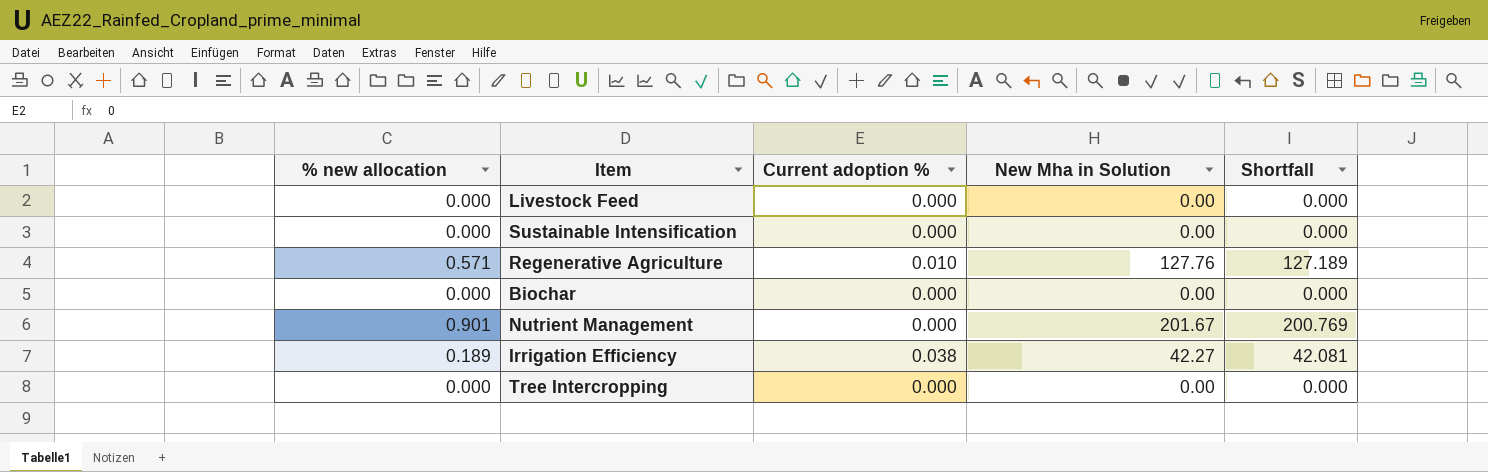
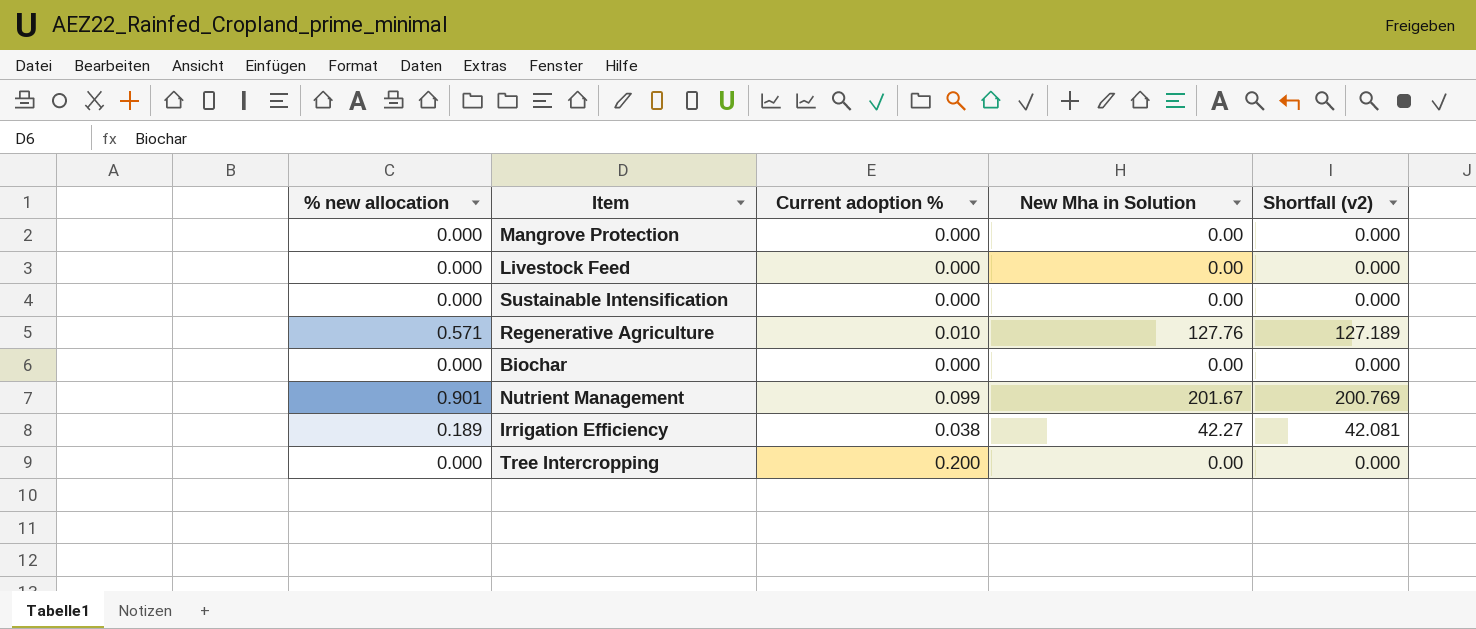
column name: Shortfall -> Shortfall (v2)
row Mangrove Protection: none -> 0.000 | 0.000 | 0.00 | 0.000
Nutrient Management | Current adoption %: 0.000 -> 0.099
Tree Intercropping | Current adoption %: 0.000 -> 0.200

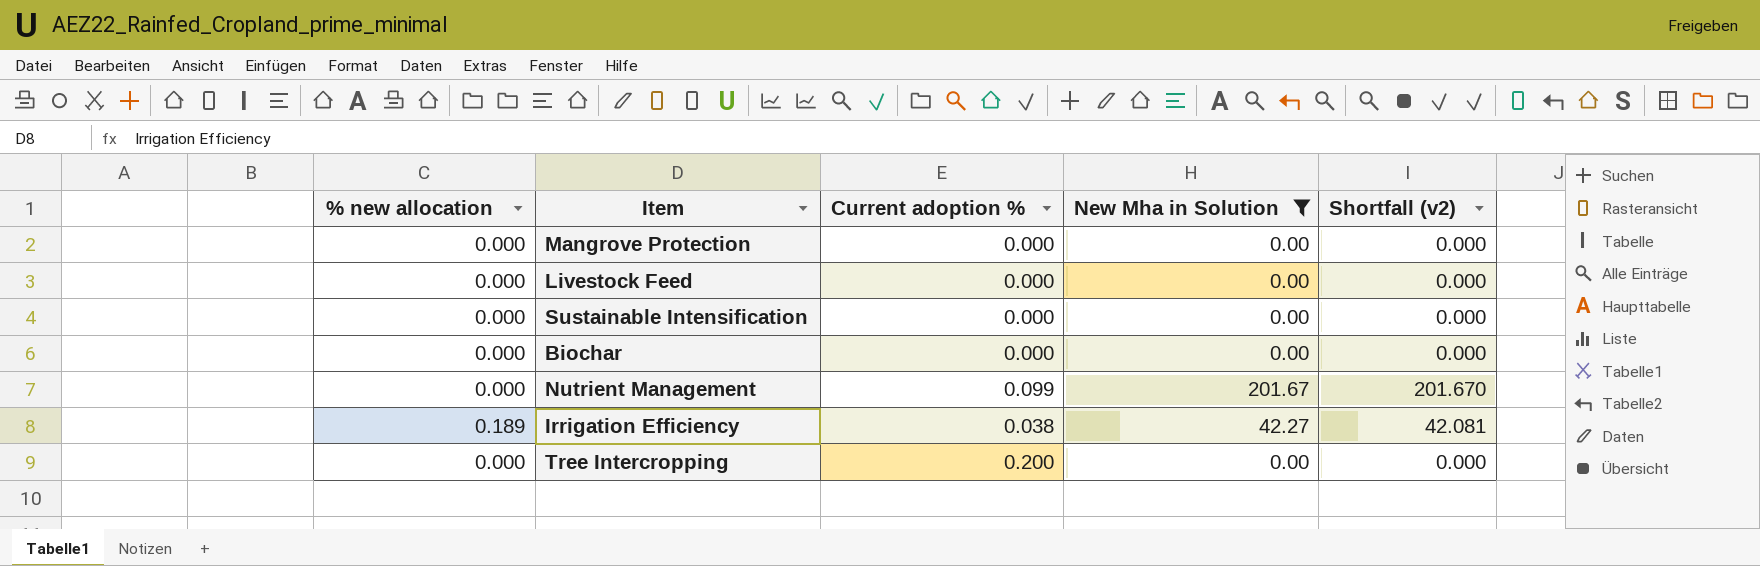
filter: none -> New Mha in Solution != 127.76
Nutrient Management | % new allocation: 0.901 -> 0.000
Nutrient Management | Shortfall (v2): 200.769 -> 201.670

